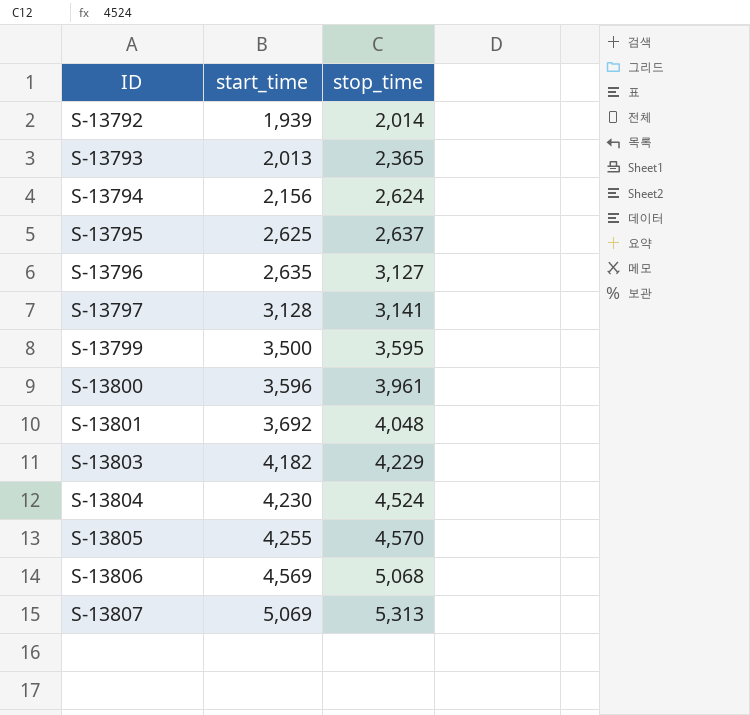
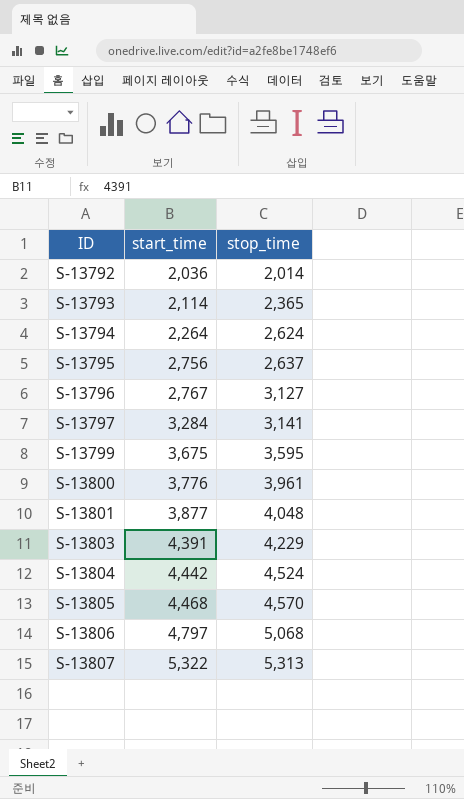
S-13792 | start_time: 1,939 -> 2,036
S-13793 | start_time: 2,013 -> 2,114
S-13794 | start_time: 2,156 -> 2,264
S-13795 | start_time: 2,625 -> 2,756
S-13796 | start_time: 2,635 -> 2,767
S-13797 | start_time: 3,128 -> 3,284
S-13799 | start_time: 3,500 -> 3,675
S-13800 | start_time: 3,596 -> 3,776
S-13801 | start_time: 3,692 -> 3,877
S-13803 | start_time: 4,182 -> 4,391
S-13804 | start_time: 4,230 -> 4,442
S-13805 | start_time: 4,255 -> 4,468
S-13806 | start_time: 4,569 -> 4,797
S-13807 | start_time: 5,069 -> 5,322

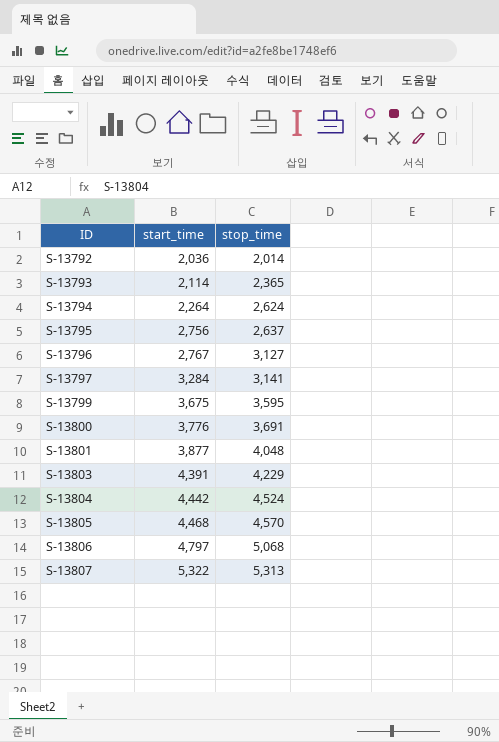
S-13800 | stop_time: 3,961 -> 3,691

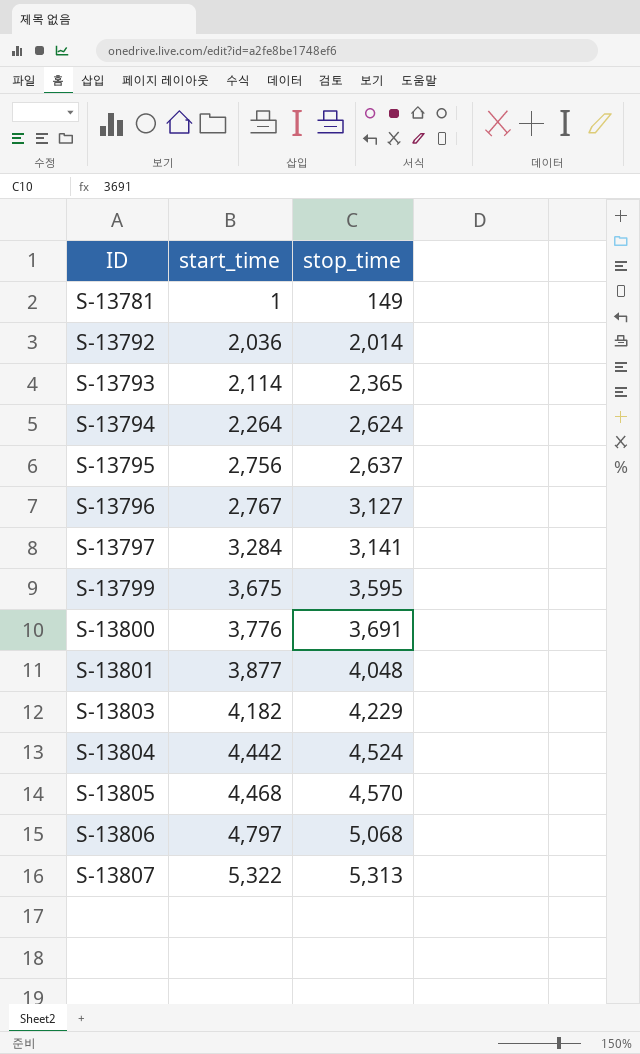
row S-13781: none -> 1 | 149
S-13803 | start_time: 4,391 -> 4,182

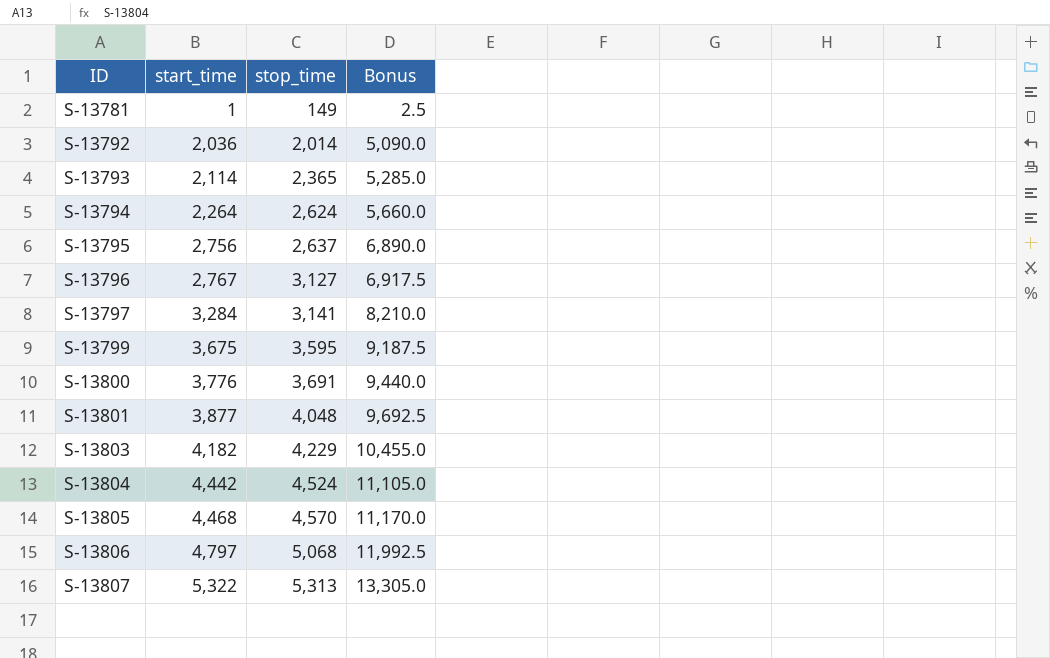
column Bonus | formula: none -> [start_time] * 2.5

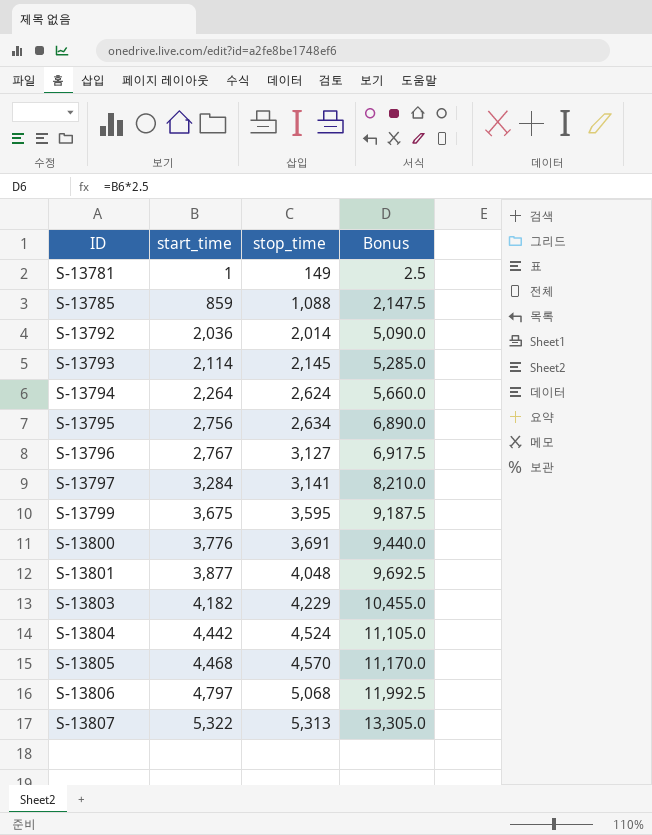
row S-13785: none -> 859 | 1,088 | 2,147.5
S-13793 | stop_time: 2,365 -> 2,145
S-13795 | stop_time: 2,637 -> 2,634

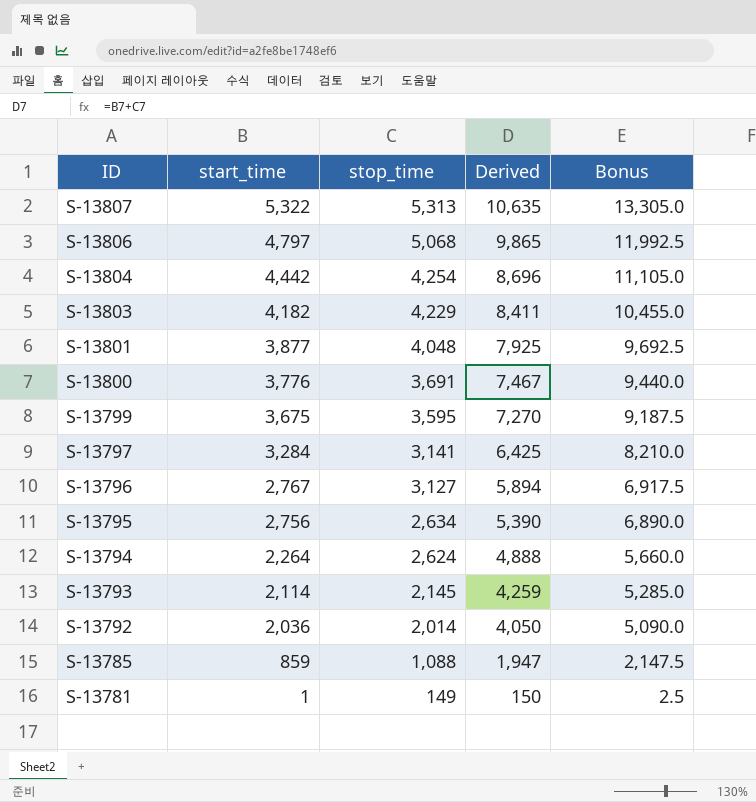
row order: ID ascending -> ID descending
column Derived | formula: none -> [start_time] + [stop_time]
row S-13805: 4,468 | 4,570 | 11,170.0 -> none
S-13804 | stop_time: 4,524 -> 4,254

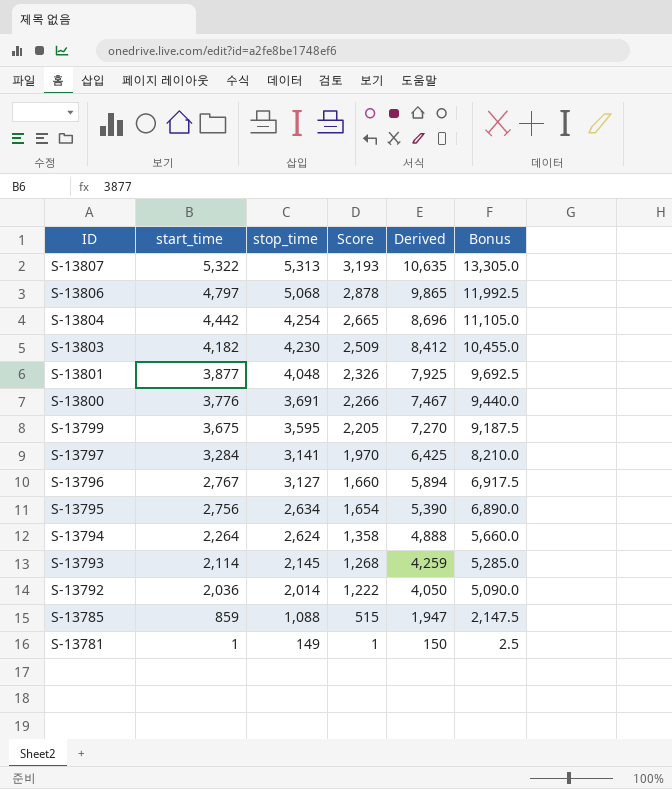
column Score | formula: none -> [start_time] * 0.6
S-13803 | stop_time: 4,229 -> 4,230
S-13803 | Derived: 8,411 -> 8,412

